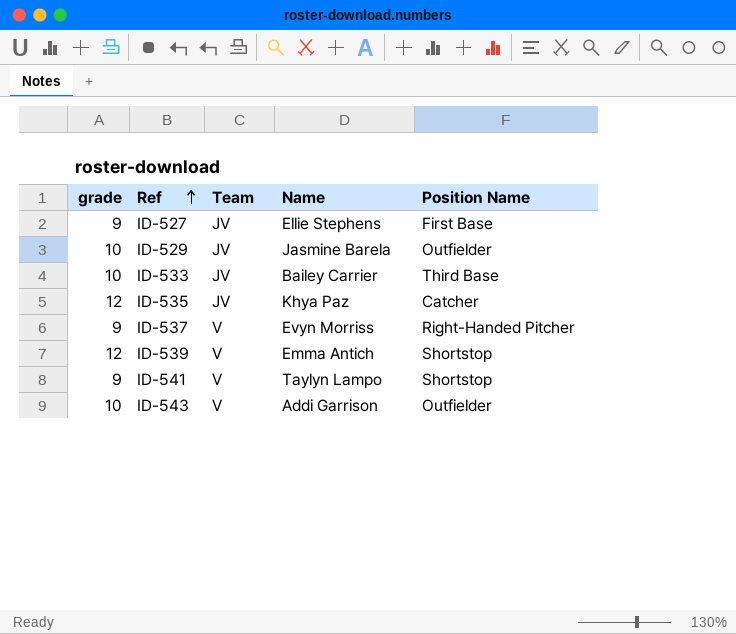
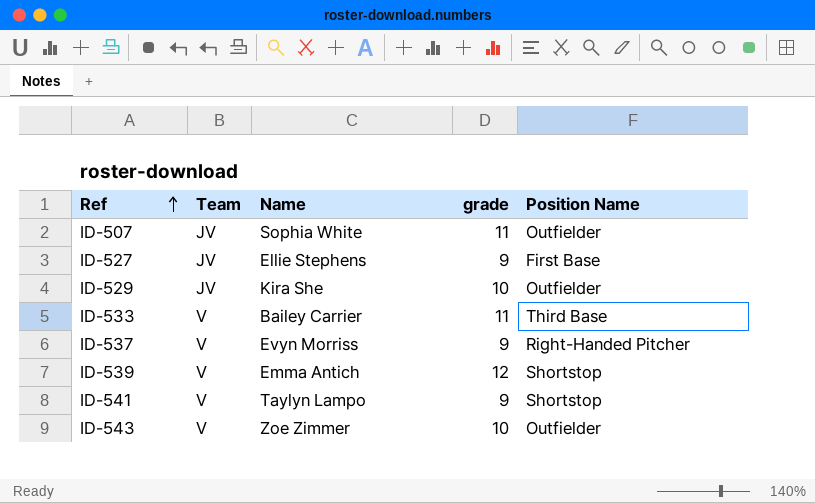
column grade | position: 1 -> 4
row ID-535: 12 | JV | Khya Paz | Catcher -> none
row ID-507: none -> JV | Sophia White | 11 | Outfielder
ID-529 | Name: Jasmine Barela -> Kira She
ID-533 | Team: JV -> V
ID-533 | grade: 10 -> 11
ID-543 | Name: Addi Garrison -> Zoe Zimmer

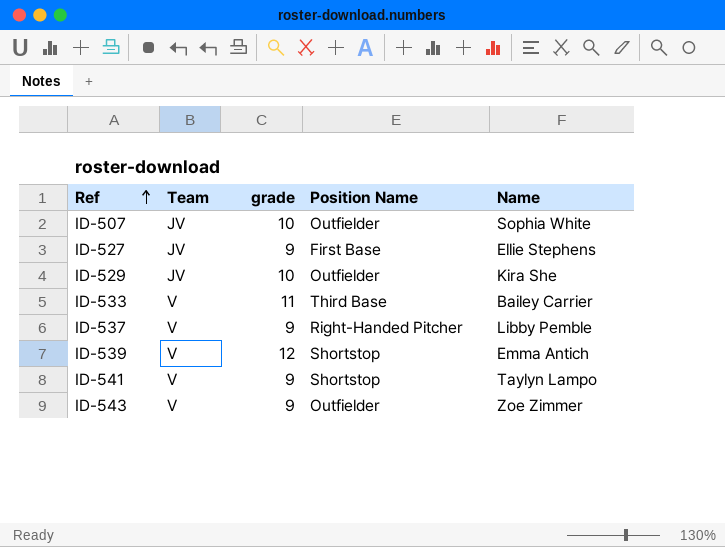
column Name | position: 3 -> 5
ID-507 | grade: 11 -> 10
ID-537 | Name: Evyn Morriss -> Libby Pemble
ID-543 | grade: 10 -> 9

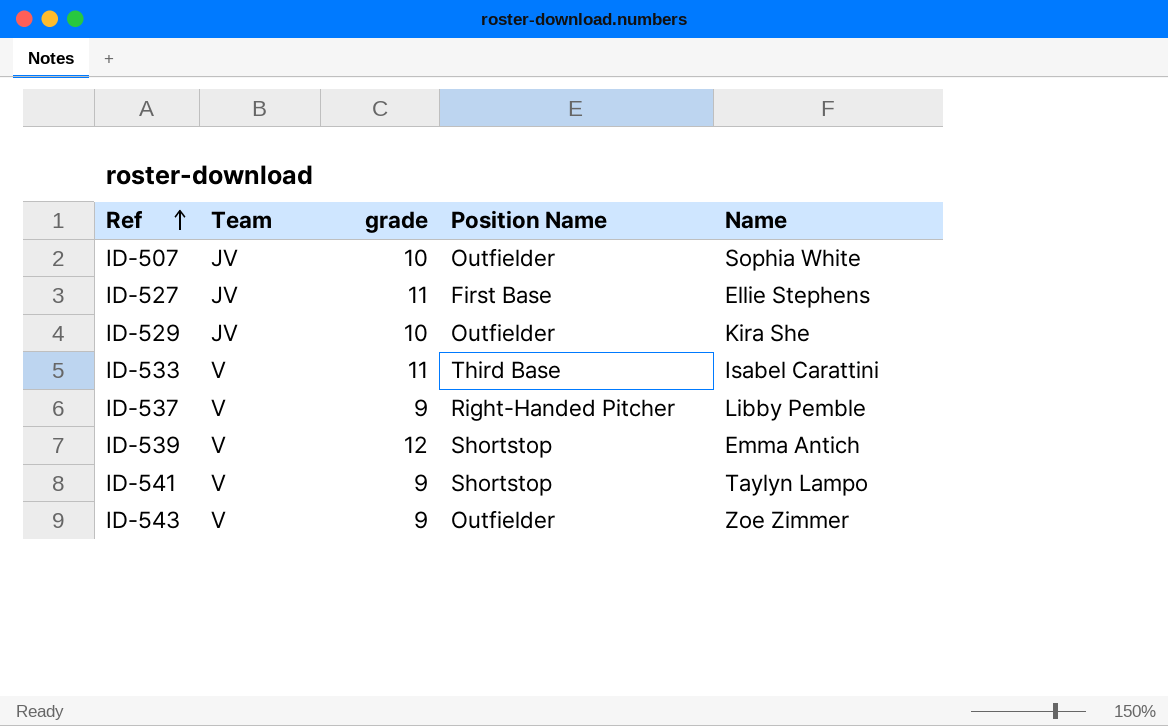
ID-527 | grade: 9 -> 11
ID-533 | Name: Bailey Carrier -> Isabel Carattini

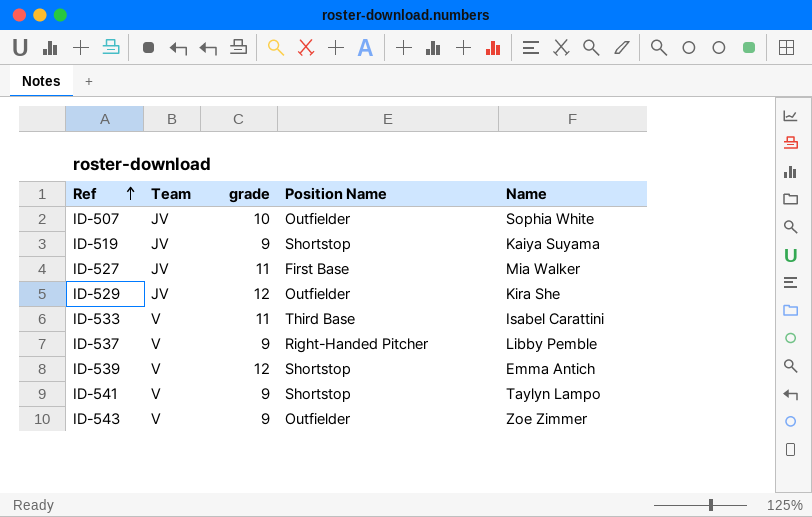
row ID-519: none -> JV | 9 | Shortstop | Kaiya Suyama
ID-527 | Name: Ellie Stephens -> Mia Walker
ID-529 | grade: 10 -> 12

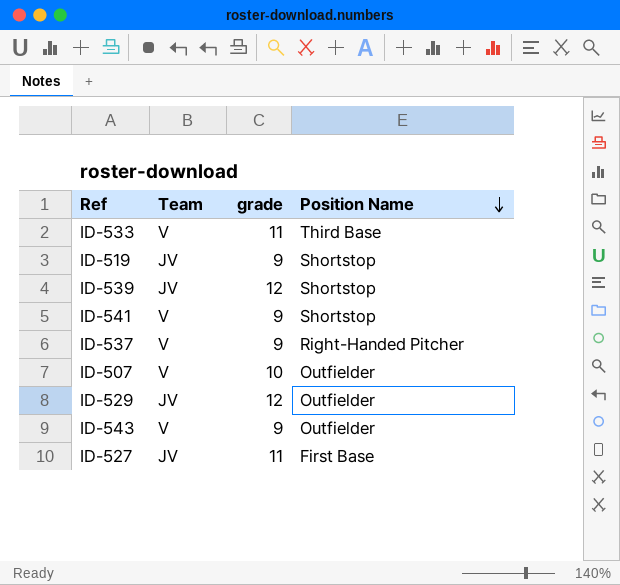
row order: Ref ascending -> Position Name descending
column Name | position: 5 -> none
ID-539 | Team: V -> JV
ID-507 | Team: JV -> V

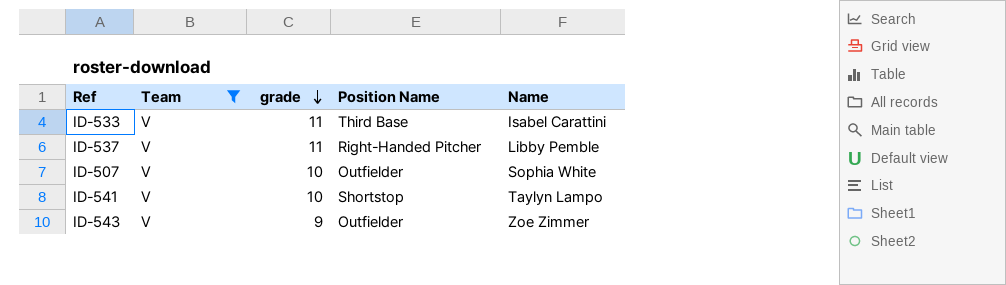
filter: none -> Team = V
row order: Position Name descending -> grade descending
column Name | position: none -> 5
ID-537 | grade: 9 -> 11
ID-541 | grade: 9 -> 10

